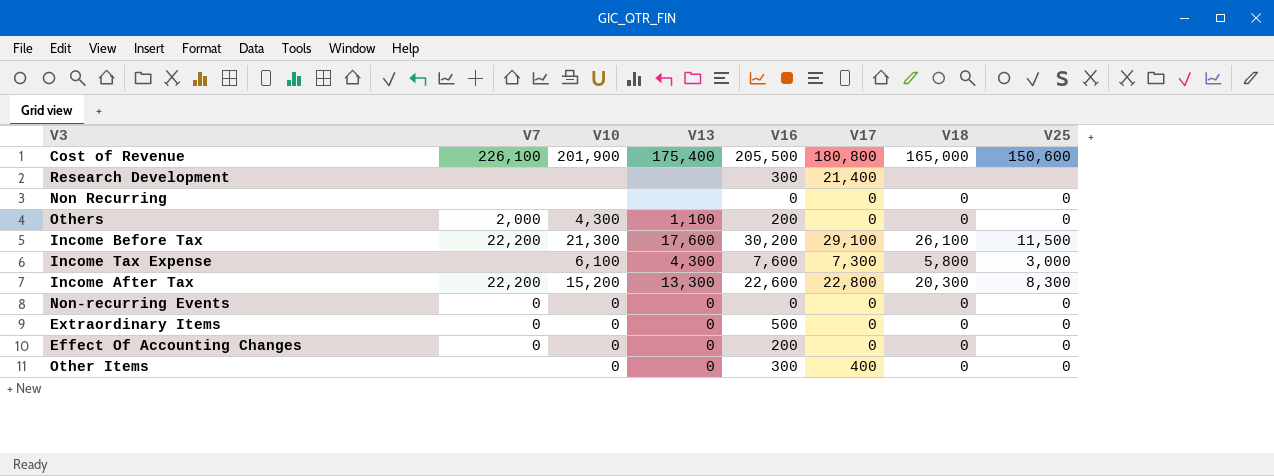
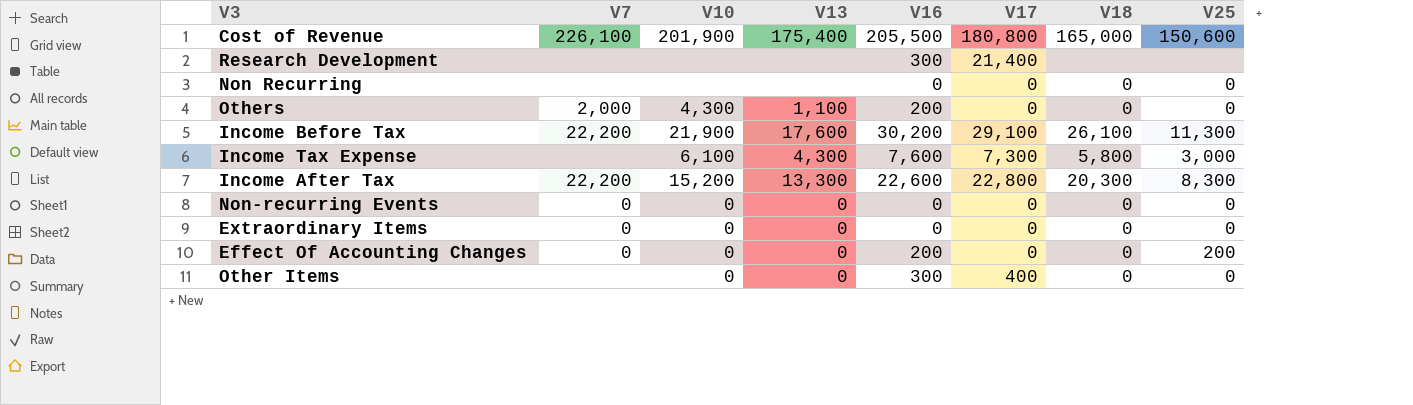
Income Before Tax | V10: 21,300 -> 21,900
Income Before Tax | V25: 11,500 -> 11,300
Extraordinary Items | V16: 500 -> 0
Effect Of Accounting Changes | V25: 0 -> 200

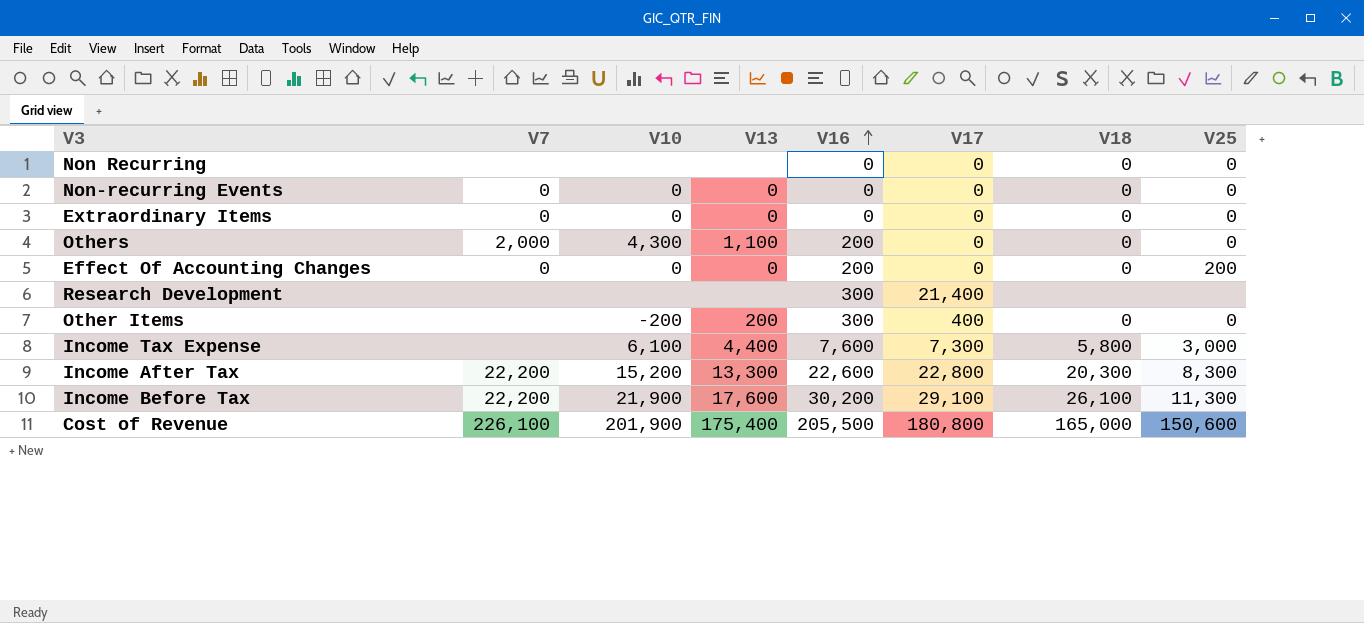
row order: none -> V16 ascending
Other Items | V10: 0 -> -200
Other Items | V13: 0 -> 200
Income Tax Expense | V13: 4,300 -> 4,400

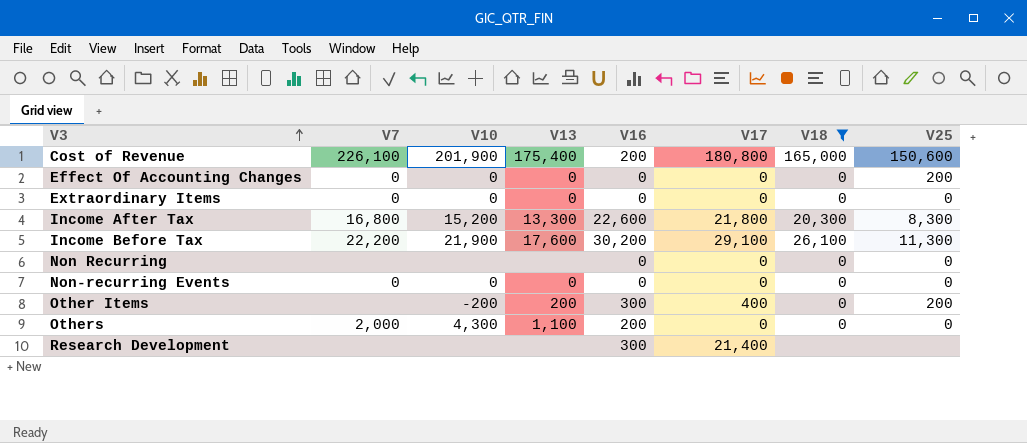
filter: none -> V18 != 5,800
row order: V16 ascending -> V3 ascending
Cost of Revenue | V16: 205,500 -> 200
Effect Of Accounting Changes | V16: 200 -> 0
Income After Tax | V7: 22,200 -> 16,800
Income After Tax | V17: 22,800 -> 21,800
Other Items | V25: 0 -> 200

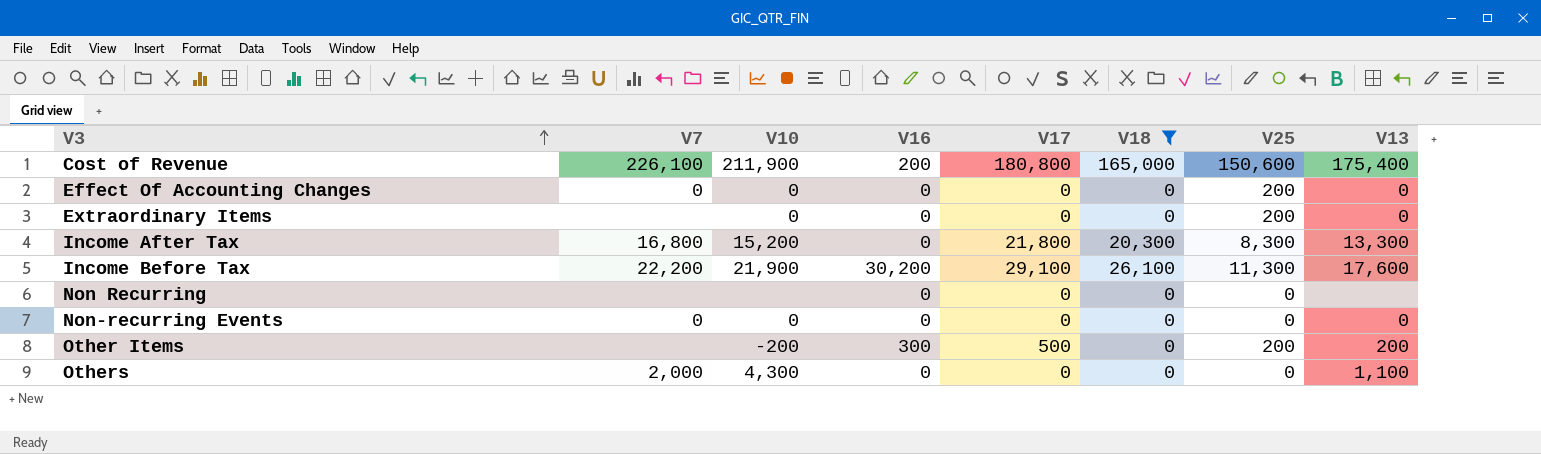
column V13 | position: 4 -> 8
row Research Development: none | none | none | 300 | 21,400 | none | none -> none
Cost of Revenue | V10: 201,900 -> 211,900
Extraordinary Items | V7: 0 -> none
Extraordinary Items | V25: 0 -> 200
Income After Tax | V16: 22,600 -> 0
Other Items | V17: 400 -> 500
Others | V16: 200 -> 0

